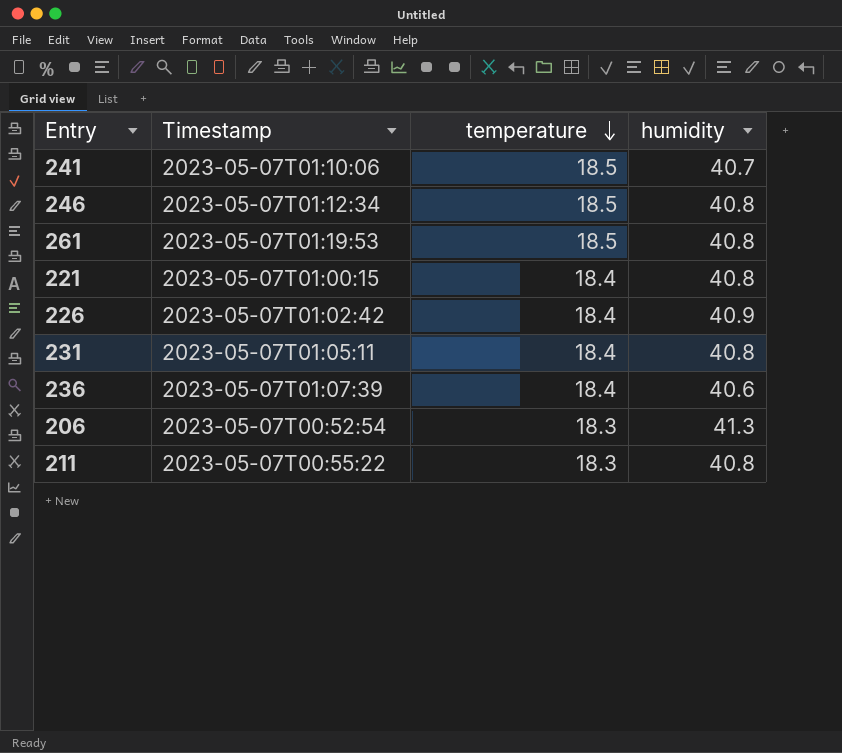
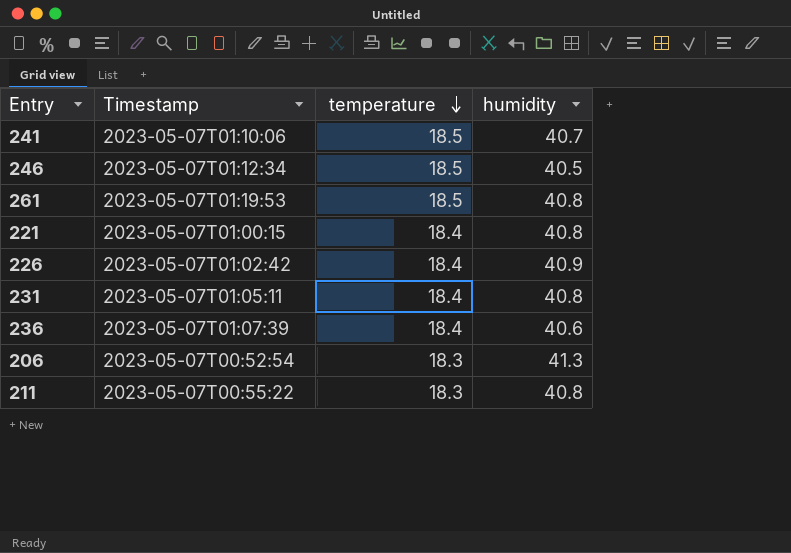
246 | humidity: 40.8 -> 40.5

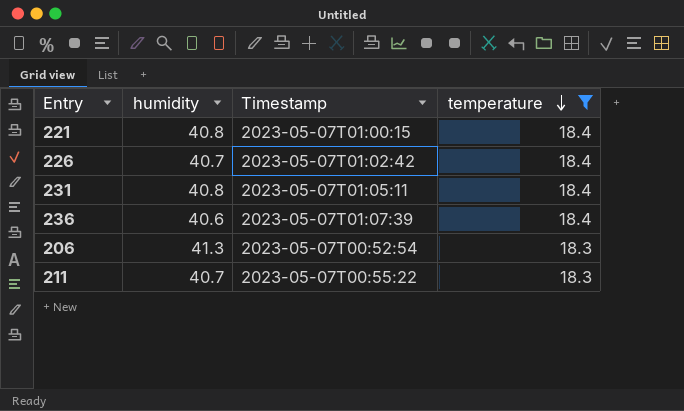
filter: none -> temperature != 18.5
column humidity | position: 4 -> 2
226 | humidity: 40.9 -> 40.7
211 | humidity: 40.8 -> 40.7

